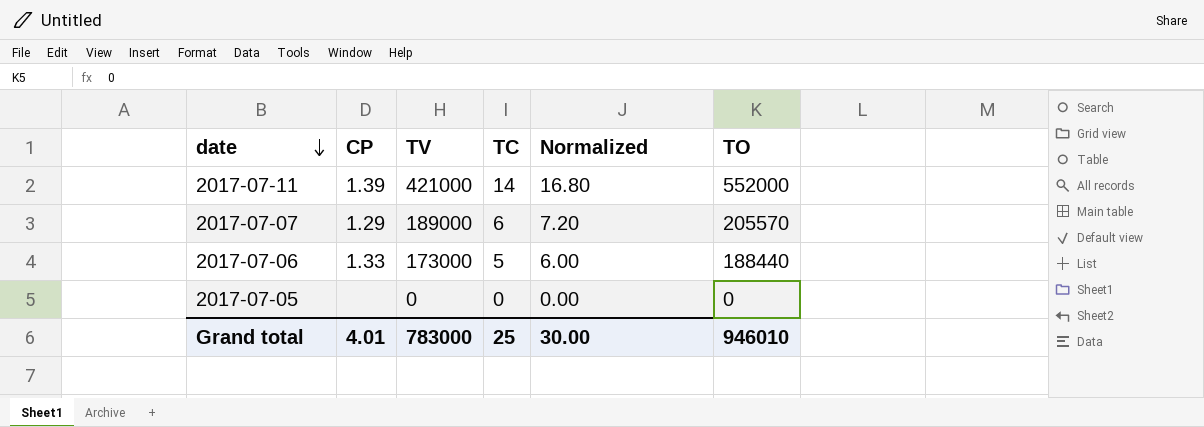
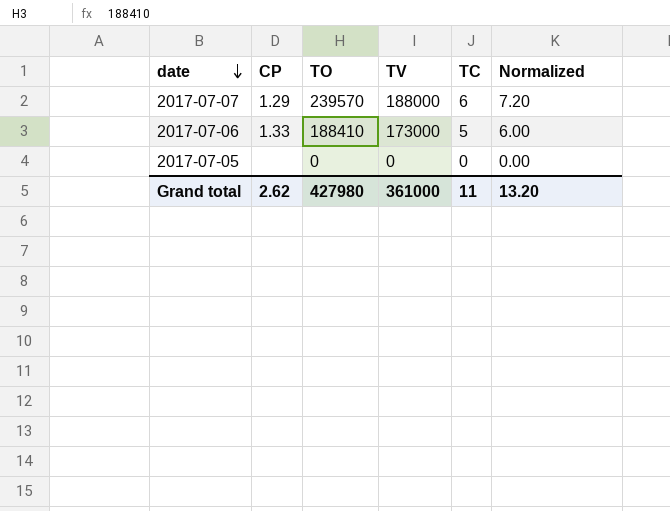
column TO | position: 6 -> 3
row 2017-07-11: 1.39 | 421000 | 14 | 16.80 | 552000 -> none
2017-07-07 | TO: 205570 -> 239570
2017-07-07 | TV: 189000 -> 188000
2017-07-06 | TO: 188440 -> 188410
Grand total | CP: 4.01 -> 2.62
Grand total | TO: 946010 -> 427980
Grand total | TV: 783000 -> 361000
Grand total | TC: 25 -> 11
Grand total | Normalized: 30.00 -> 13.20

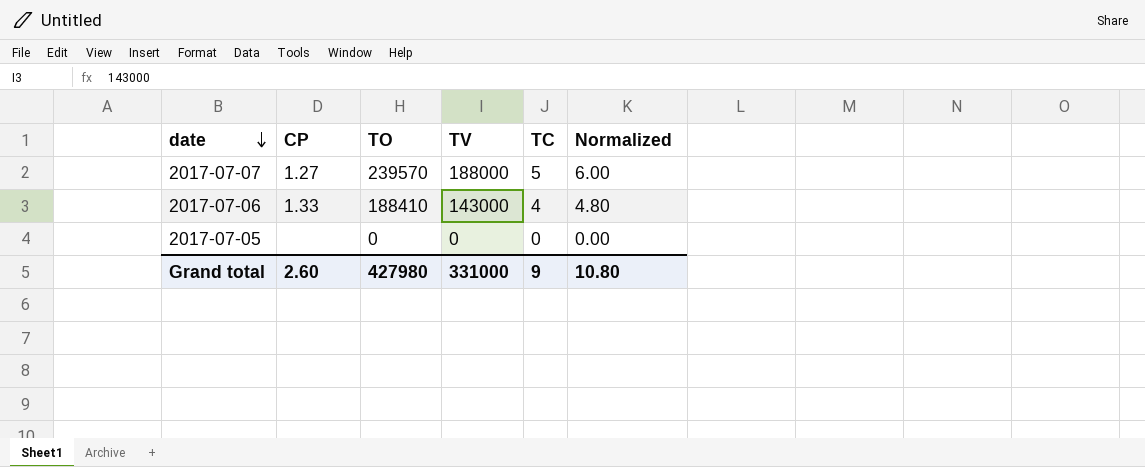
2017-07-07 | CP: 1.29 -> 1.27
2017-07-07 | TC: 6 -> 5
2017-07-07 | Normalized: 7.20 -> 6.00
2017-07-06 | TV: 173000 -> 143000
2017-07-06 | TC: 5 -> 4
2017-07-06 | Normalized: 6.00 -> 4.80
Grand total | CP: 2.62 -> 2.60
Grand total | TV: 361000 -> 331000
Grand total | TC: 11 -> 9
Grand total | Normalized: 13.20 -> 10.80

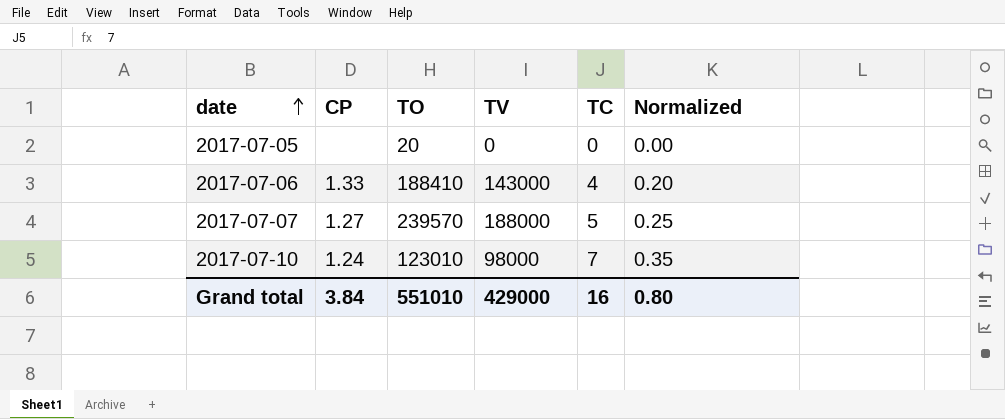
row order: date descending -> date ascending
column Normalized | formula: [TC] * 1.2 -> [TC] * 0.05
2017-07-05 | TO: 0 -> 20
row 2017-07-10: none -> 1.24 | 123010 | 98000 | 7 | 0.35
Grand total | CP: 2.60 -> 3.84
Grand total | TO: 427980 -> 551010
Grand total | TV: 331000 -> 429000
Grand total | TC: 9 -> 16
Grand total | Normalized: 10.80 -> 0.80

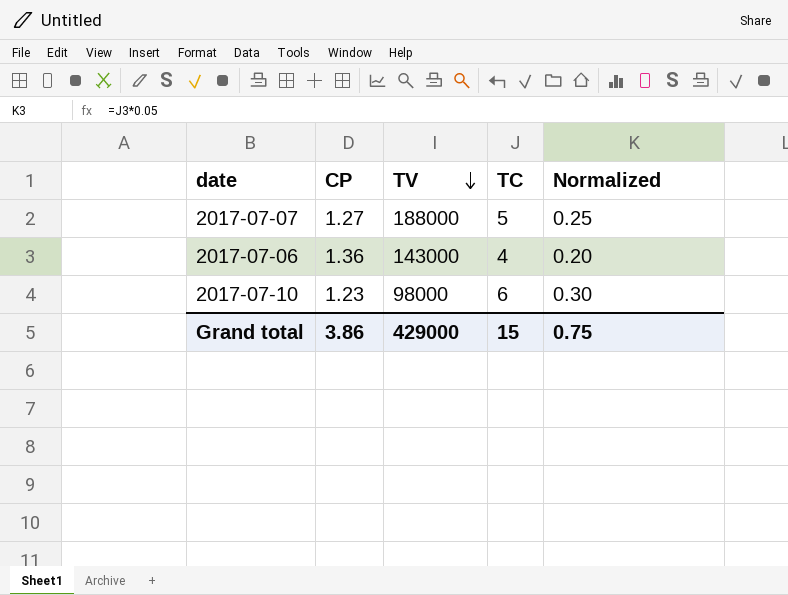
row order: date ascending -> TV descending
column TO | position: 3 -> none
row 2017-07-05: none | 20 | 0 | 0 | 0.00 -> none
2017-07-06 | CP: 1.33 -> 1.36
2017-07-10 | CP: 1.24 -> 1.23
2017-07-10 | TC: 7 -> 6
2017-07-10 | Normalized: 0.35 -> 0.30
Grand total | CP: 3.84 -> 3.86
Grand total | TC: 16 -> 15
Grand total | Normalized: 0.80 -> 0.75

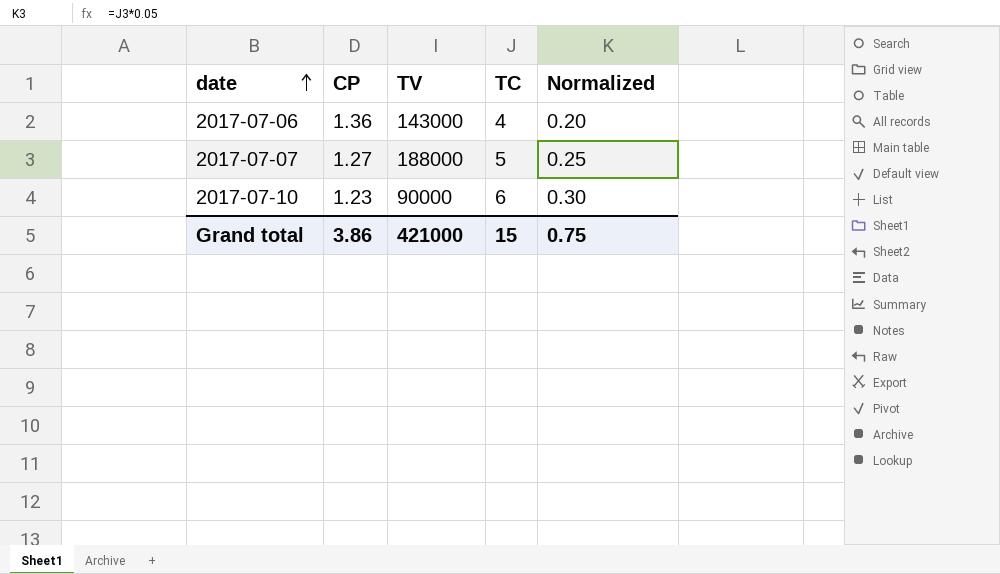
row order: TV descending -> date ascending
2017-07-10 | TV: 98000 -> 90000
Grand total | TV: 429000 -> 421000

